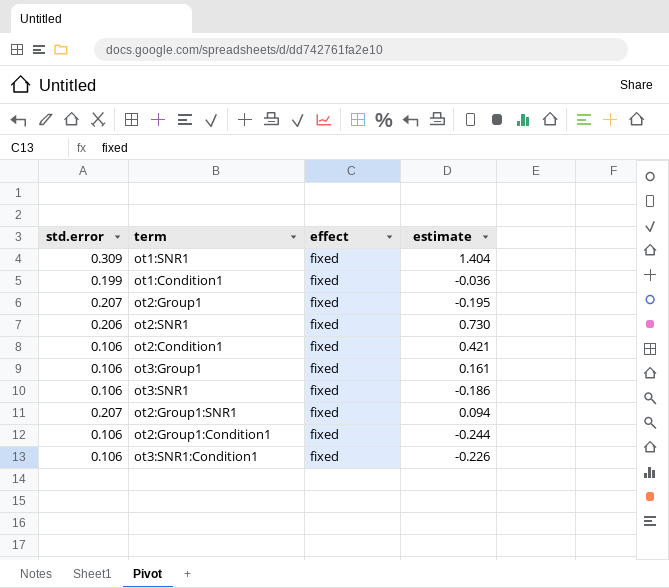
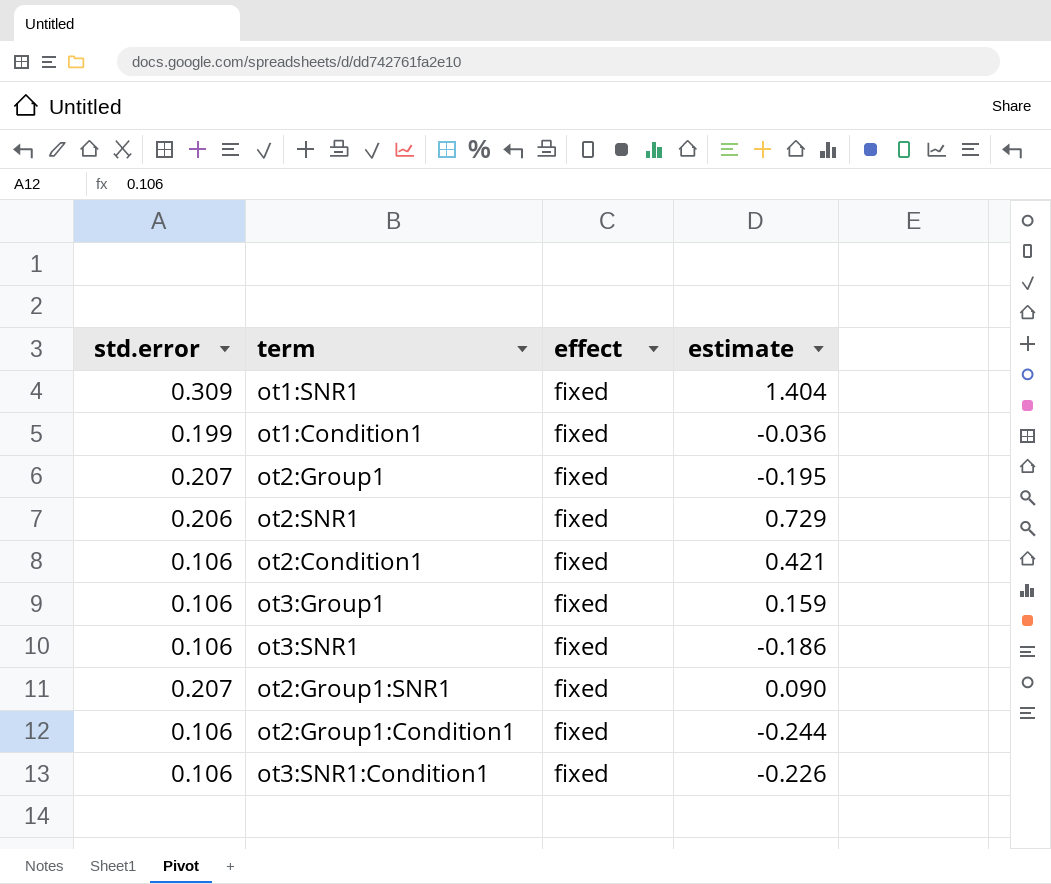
ot2:SNR1 | estimate: 0.730 -> 0.729
ot3:Group1 | estimate: 0.161 -> 0.159
ot2:Group1:SNR1 | estimate: 0.094 -> 0.090

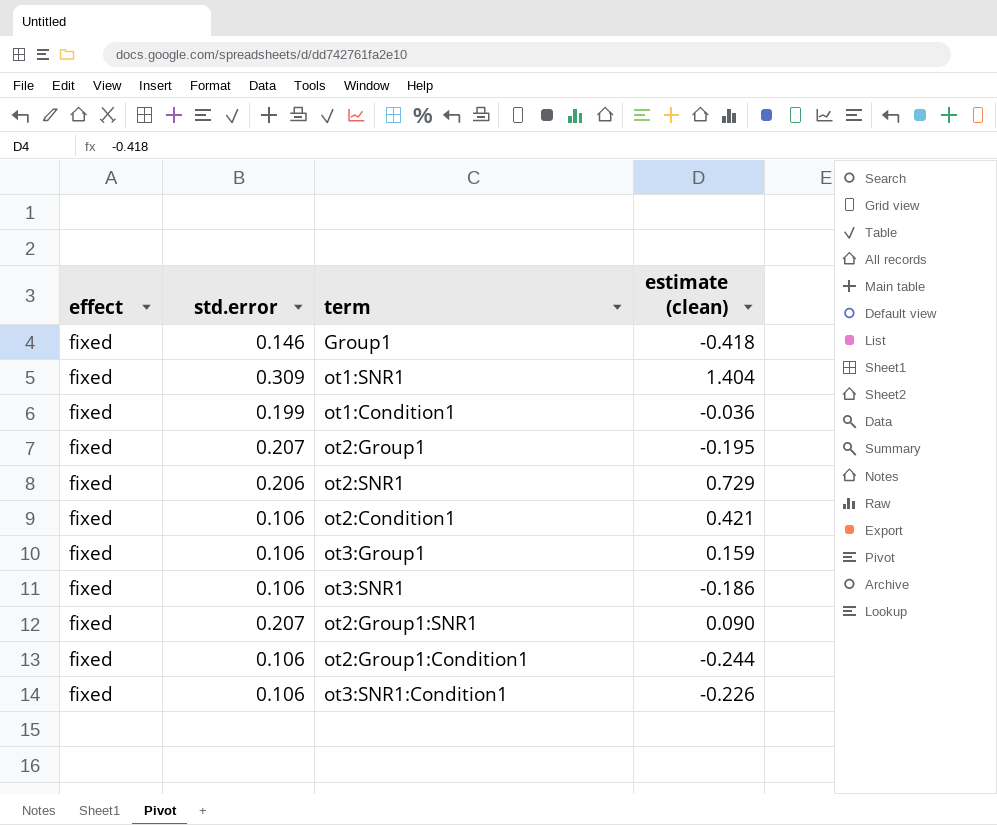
column effect | position: 3 -> 1
column name: estimate -> estimate (clean)
row Group1: none -> fixed | 0.146 | -0.418

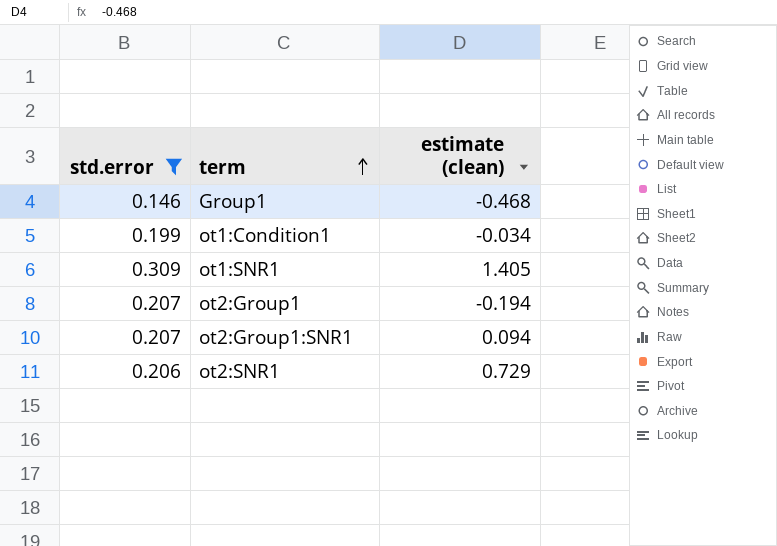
filter: none -> std.error != 0.106
row order: none -> term ascending
column effect | position: 1 -> none
Group1 | estimate (clean): -0.418 -> -0.468
ot1:Condition1 | estimate (clean): -0.036 -> -0.034
ot1:SNR1 | estimate (clean): 1.404 -> 1.405
ot2:Group1 | estimate (clean): -0.195 -> -0.194
ot2:Group1:SNR1 | estimate (clean): 0.090 -> 0.094

